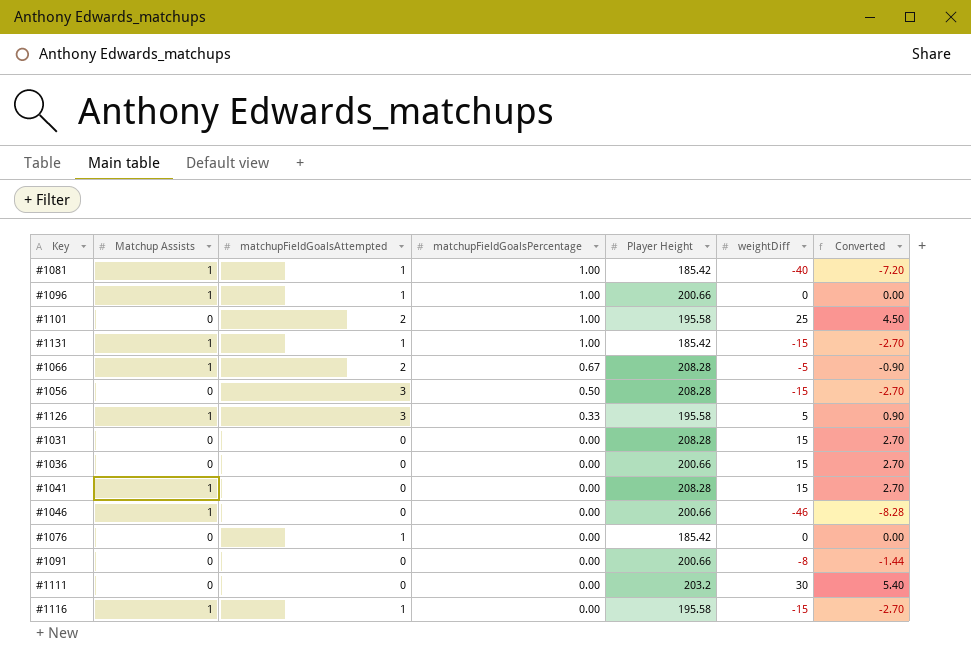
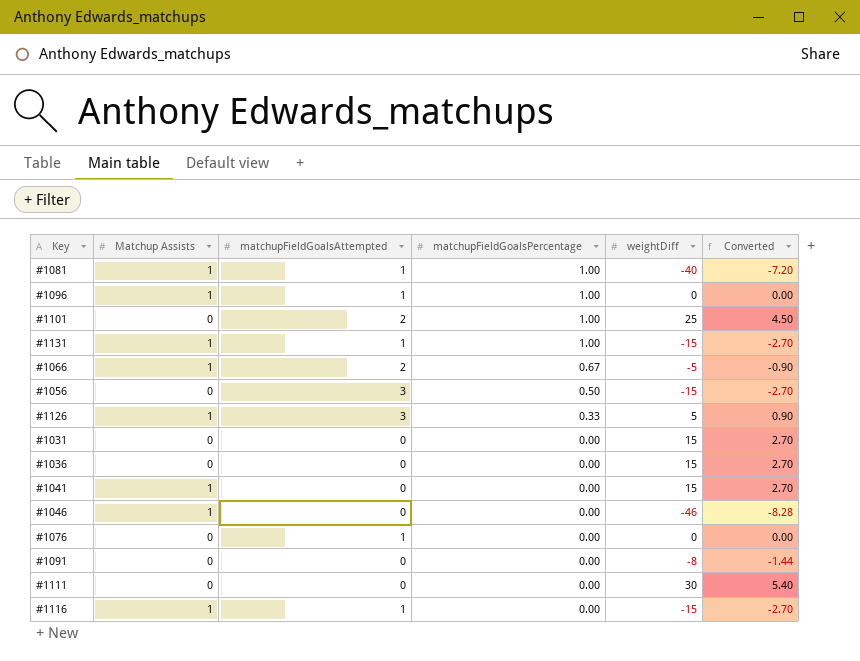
column Player Height | position: 5 -> none

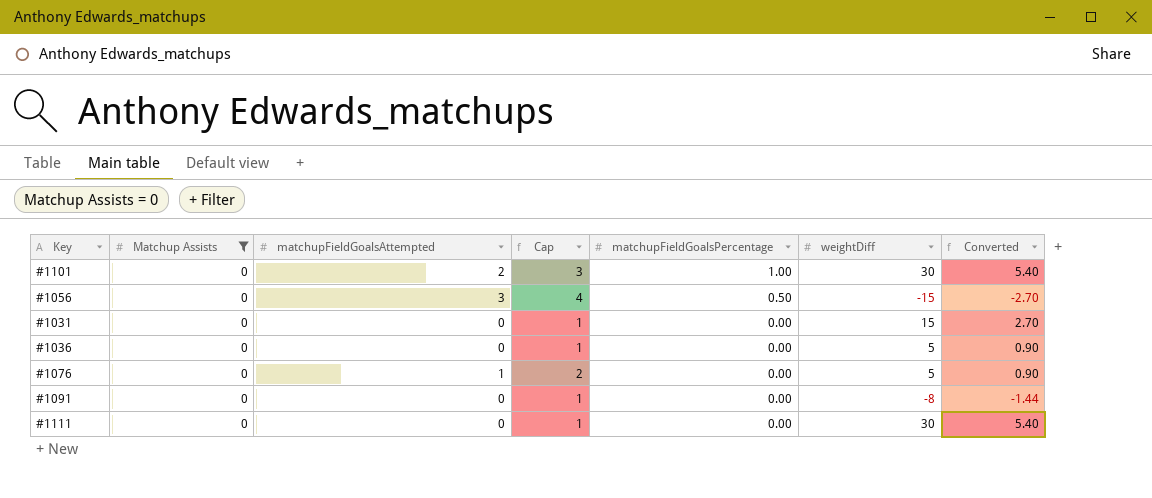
filter: none -> Matchup Assists = 0
column Cap | formula: none -> [matchupFieldGoalsAttempted] + 1
#1101 | weightDiff: 25 -> 30
#1101 | Converted: 4.50 -> 5.40
#1036 | weightDiff: 15 -> 5
#1036 | Converted: 2.70 -> 0.90
#1076 | weightDiff: 0 -> 5
#1076 | Converted: 0.00 -> 0.90

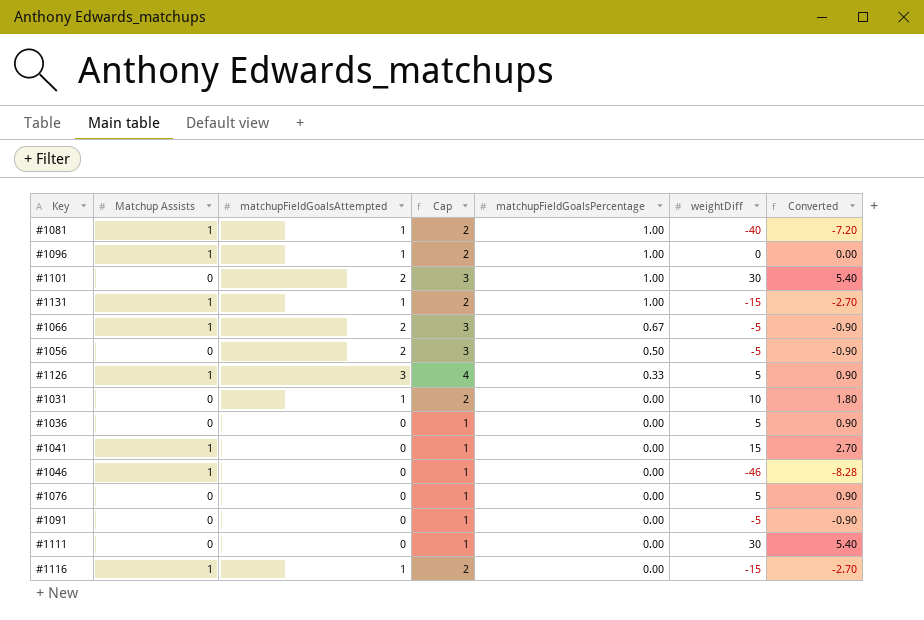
filter: Matchup Assists = 0 -> none
#1056 | matchupFieldGoalsAttempted: 3 -> 2
#1056 | Cap: 4 -> 3
#1056 | weightDiff: -15 -> -5
#1056 | Converted: -2.70 -> -0.90
#1031 | matchupFieldGoalsAttempted: 0 -> 1
#1031 | Cap: 1 -> 2
#1031 | weightDiff: 15 -> 10
#1031 | Converted: 2.70 -> 1.80
#1076 | matchupFieldGoalsAttempted: 1 -> 0
#1076 | Cap: 2 -> 1
#1091 | weightDiff: -8 -> -5
#1091 | Converted: -1.44 -> -0.90

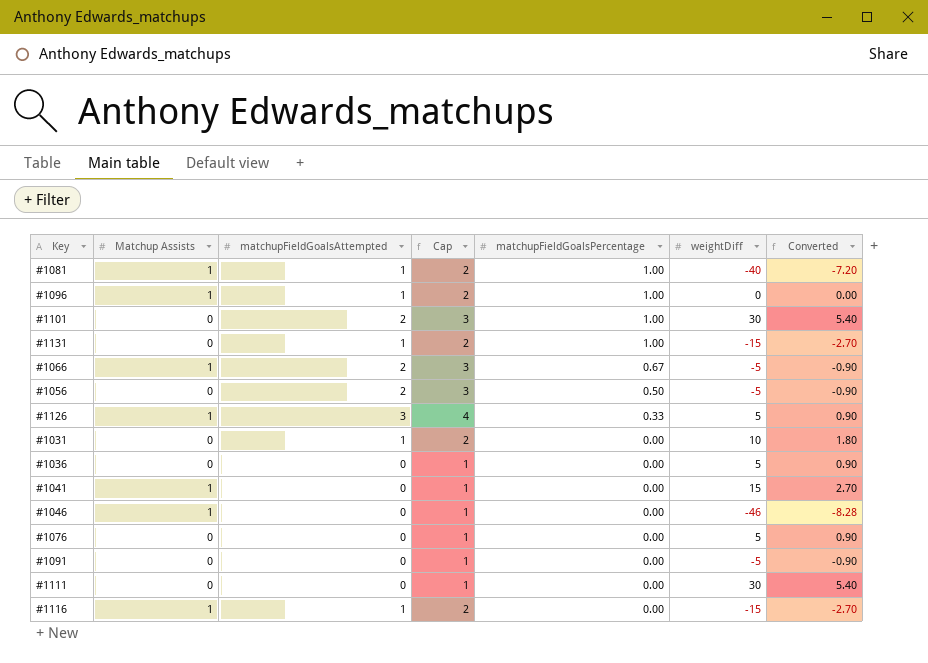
#1131 | Matchup Assists: 1 -> 0

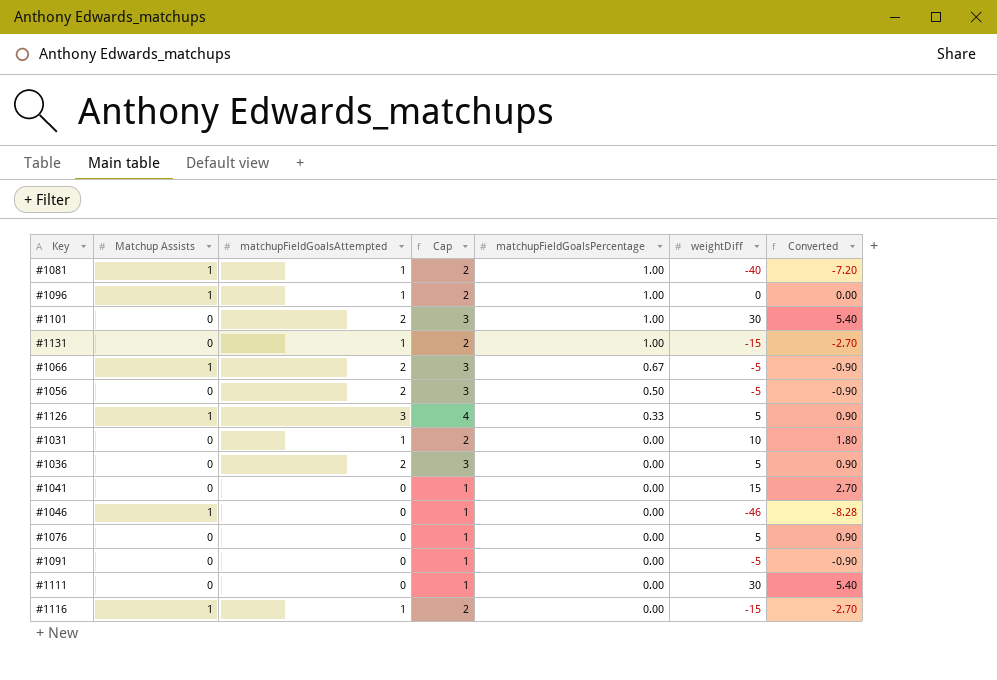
#1036 | matchupFieldGoalsAttempted: 0 -> 2
#1036 | Cap: 1 -> 3
#1041 | Matchup Assists: 1 -> 0

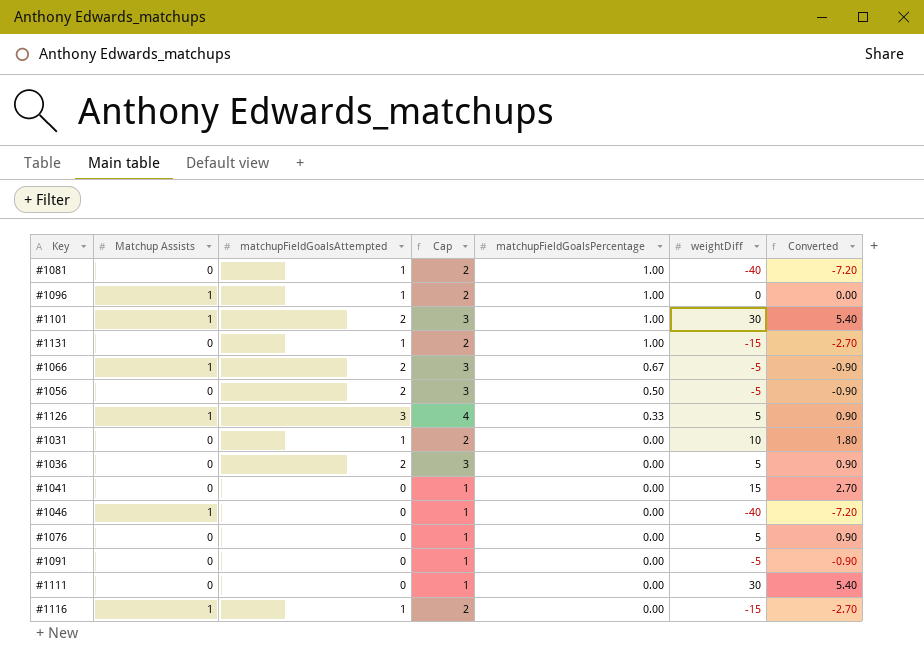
#1081 | Matchup Assists: 1 -> 0
#1101 | Matchup Assists: 0 -> 1
#1046 | weightDiff: -46 -> -40
#1046 | Converted: -8.28 -> -7.20

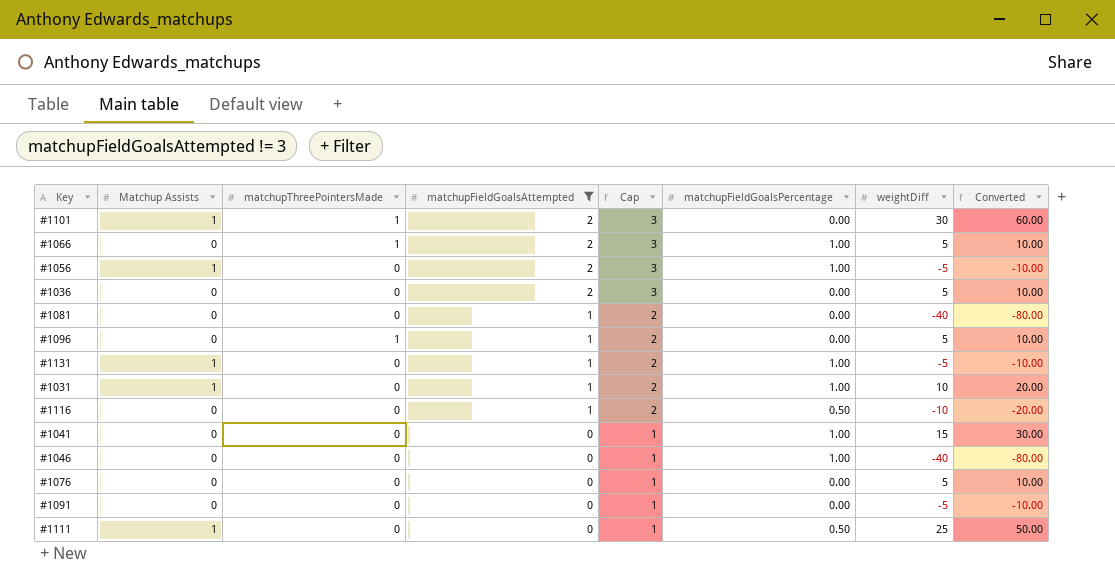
filter: none -> matchupFieldGoalsAttempted != 3
row order: matchupFieldGoalsPercentage descending -> matchupFieldGoalsAttempted descending
column matchupThreePointersMade | position: none -> 3
column Converted | formula: [weightDiff] * 0.18 -> [weightDiff] * 2
#1101 | matchupFieldGoalsPercentage: 1.00 -> 0.00
#1066 | Matchup Assists: 1 -> 0
#1066 | matchupFieldGoalsPercentage: 0.67 -> 1.00
#1066 | weightDiff: -5 -> 5
#1056 | Matchup Assists: 0 -> 1
#1056 | matchupFieldGoalsPercentage: 0.50 -> 1.00
#1081 | matchupFieldGoalsPercentage: 1.00 -> 0.00
#1096 | Matchup Assists: 1 -> 0
#1096 | matchupFieldGoalsPercentage: 1.00 -> 0.00
#1096 | weightDiff: 0 -> 5
#1131 | Matchup Assists: 0 -> 1
#1131 | weightDiff: -15 -> -5
#1031 | Matchup Assists: 0 -> 1
#1031 | matchupFieldGoalsPercentage: 0.00 -> 1.00
#1116 | Matchup Assists: 1 -> 0
#1116 | matchupFieldGoalsPercentage: 0.00 -> 0.50
#1116 | weightDiff: -15 -> -10
#1041 | matchupFieldGoalsPercentage: 0.00 -> 1.00
#1046 | Matchup Assists: 1 -> 0
#1046 | matchupFieldGoalsPercentage: 0.00 -> 1.00
#1111 | Matchup Assists: 0 -> 1
#1111 | matchupFieldGoalsPercentage: 0.00 -> 0.50
#1111 | weightDiff: 30 -> 25

